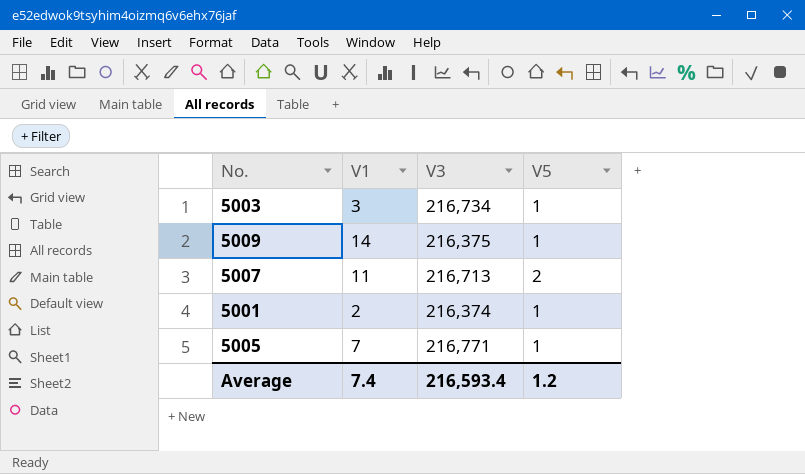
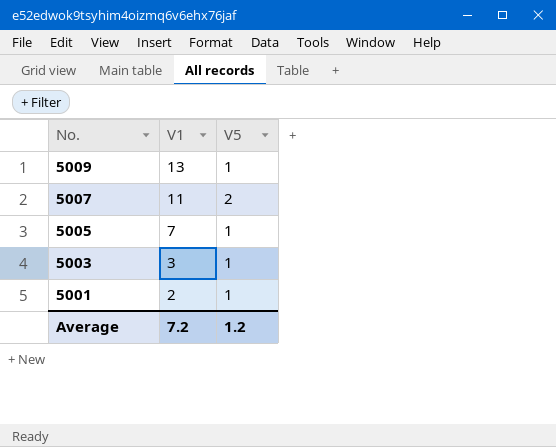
row order: none -> No. descending
column V3 | position: 3 -> none
5009 | V1: 14 -> 13
Average | V1: 7.4 -> 7.2

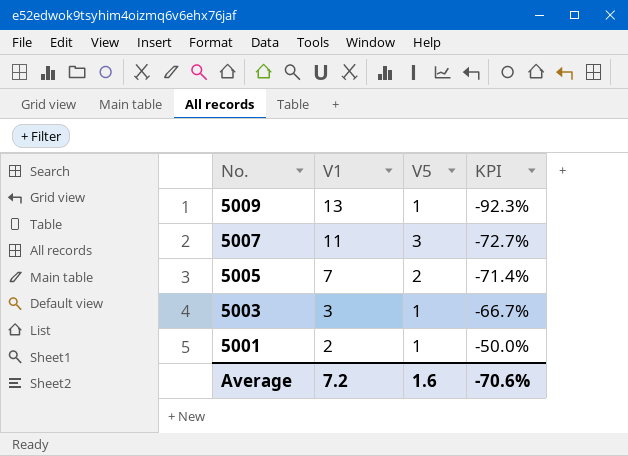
column KPI | formula: none -> ([V5] - [V1]) / [V1]
5007 | V5: 2 -> 3
5005 | V5: 1 -> 2
Average | V5: 1.2 -> 1.6

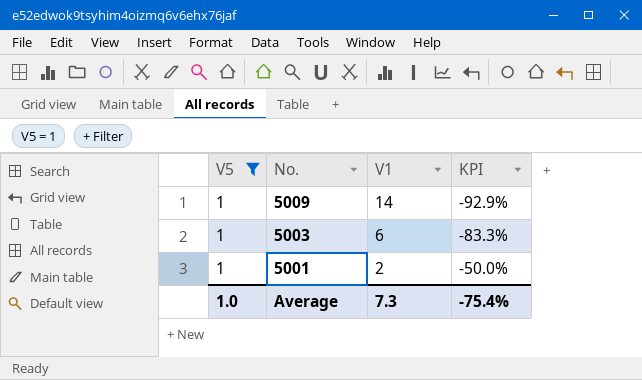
filter: none -> V5 = 1
column V5 | position: 3 -> 1
5009 | V1: 13 -> 14
5009 | KPI: -92.3% -> -92.9%
5003 | V1: 3 -> 6
5003 | KPI: -66.7% -> -83.3%
Average | V5: 1.6 -> 1.0
Average | V1: 7.2 -> 7.3
Average | KPI: -70.6% -> -75.4%

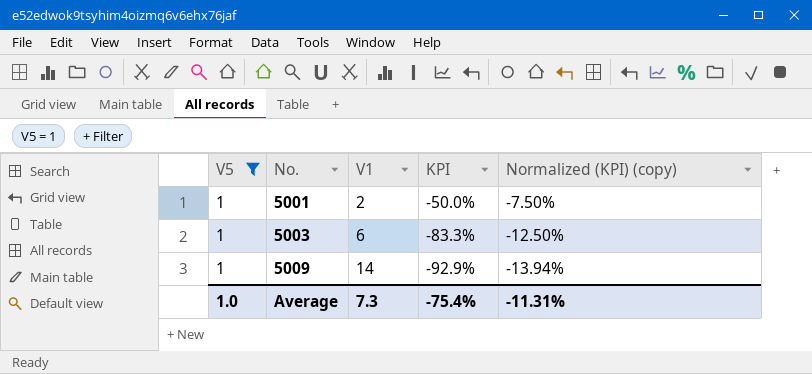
row order: No. descending -> No. ascending
column Normalized (KPI) (copy) | formula: none -> [KPI] * 0.15

